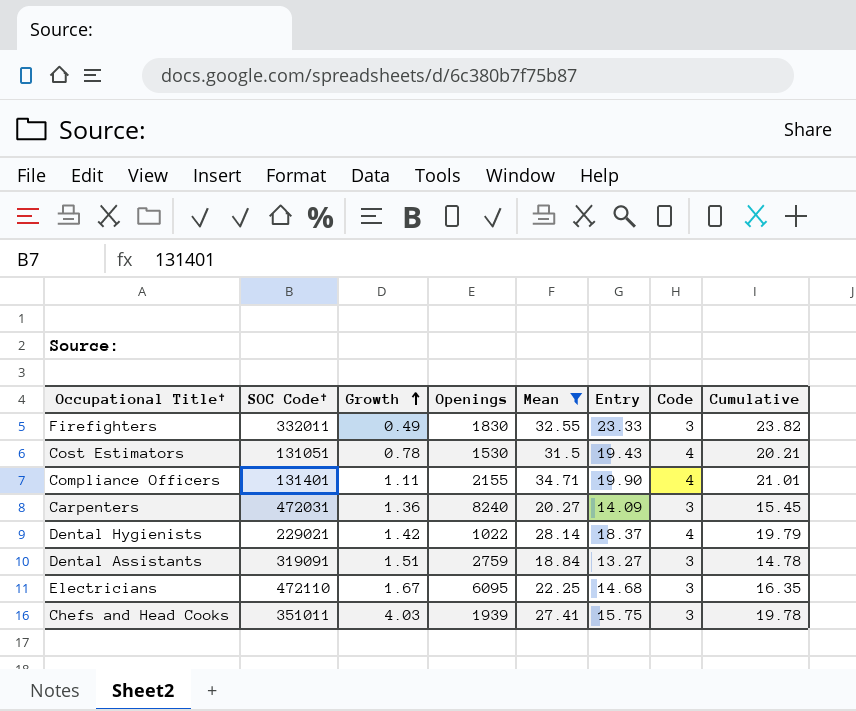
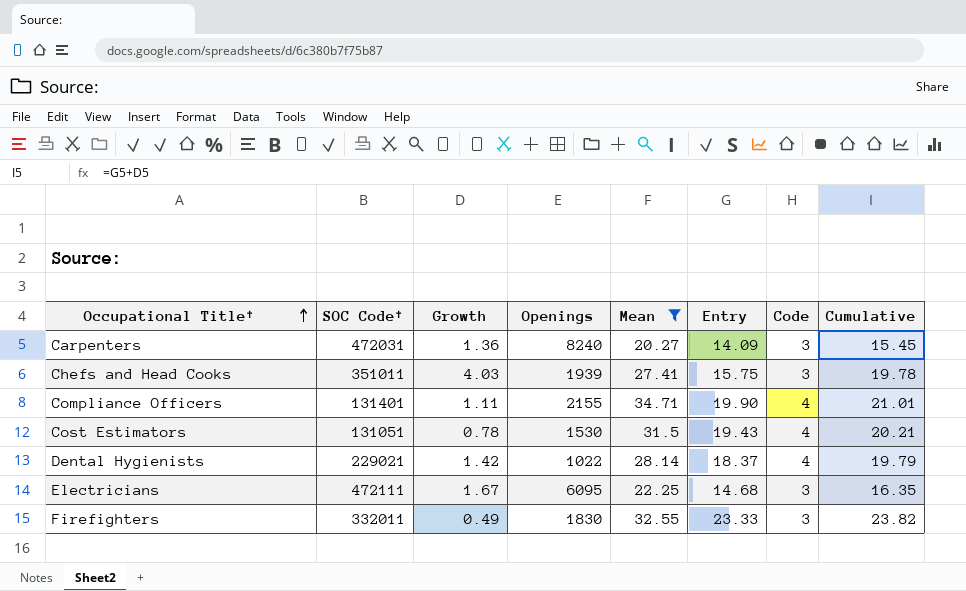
row order: Growth ascending -> Occupational Title† ascending
row Dental Assistants: 319091 | 1.51 | 2759 | 18.84 | 13.27 | 3 | 14.78 -> none
Electricians | SOC Code†: 472110 -> 472111

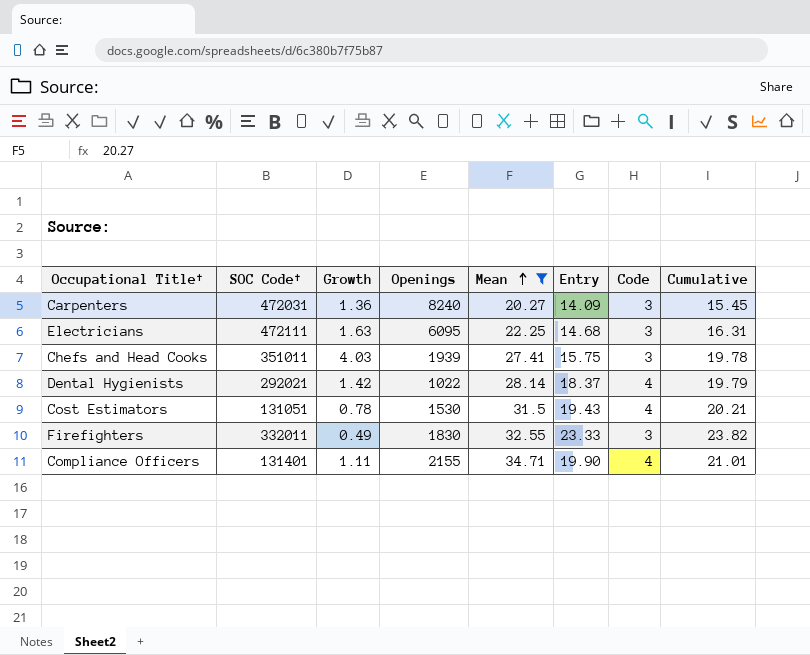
row order: Occupational Title† ascending -> Mean ascending
Electricians | Growth: 1.67 -> 1.63
Electricians | Cumulative: 16.35 -> 16.31
Dental Hygienists | SOC Code†: 229021 -> 292021

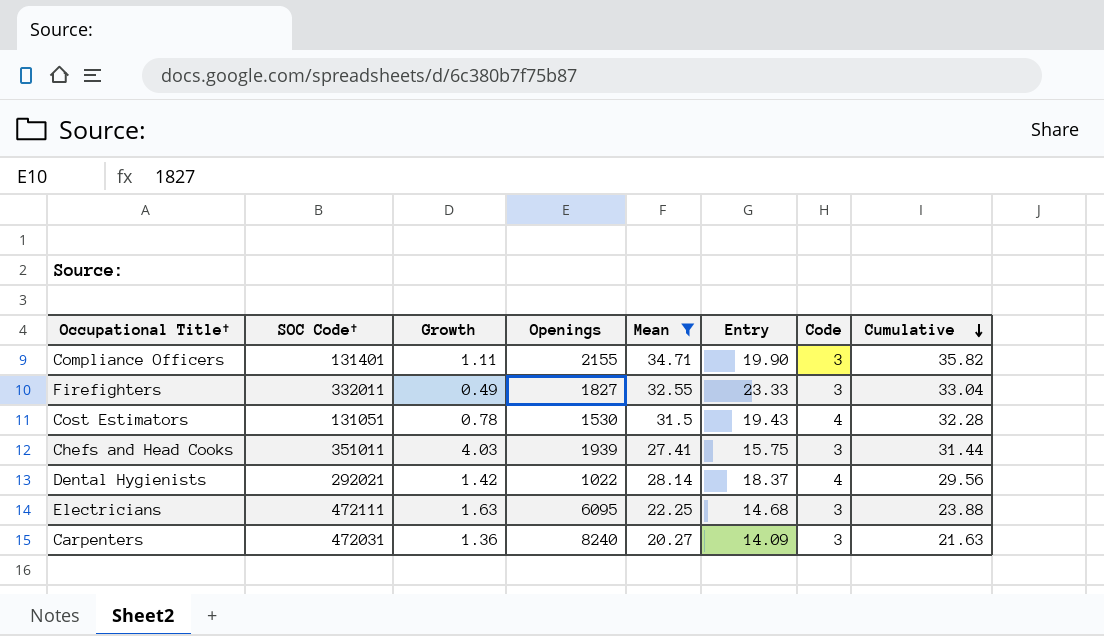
row order: Mean ascending -> Cumulative descending
column Cumulative | formula: [Growth] + [Entry] -> [Growth] + [Mean]
Compliance Officers | Code: 4 -> 3
Firefighters | Openings: 1830 -> 1827

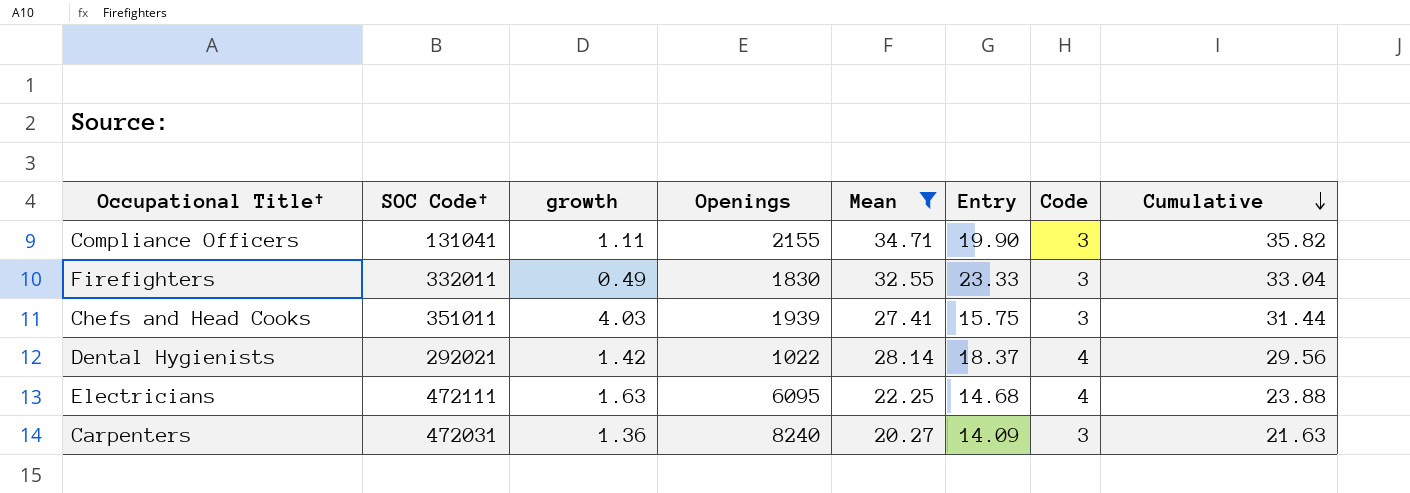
column name: Growth -> growth
row Cost Estimators: 131051 | 0.78 | 1530 | 31.5 | 19.43 | 4 | 32.28 -> none
Compliance Officers | SOC Code†: 131401 -> 131041
Firefighters | Openings: 1827 -> 1830
Electricians | Code: 3 -> 4

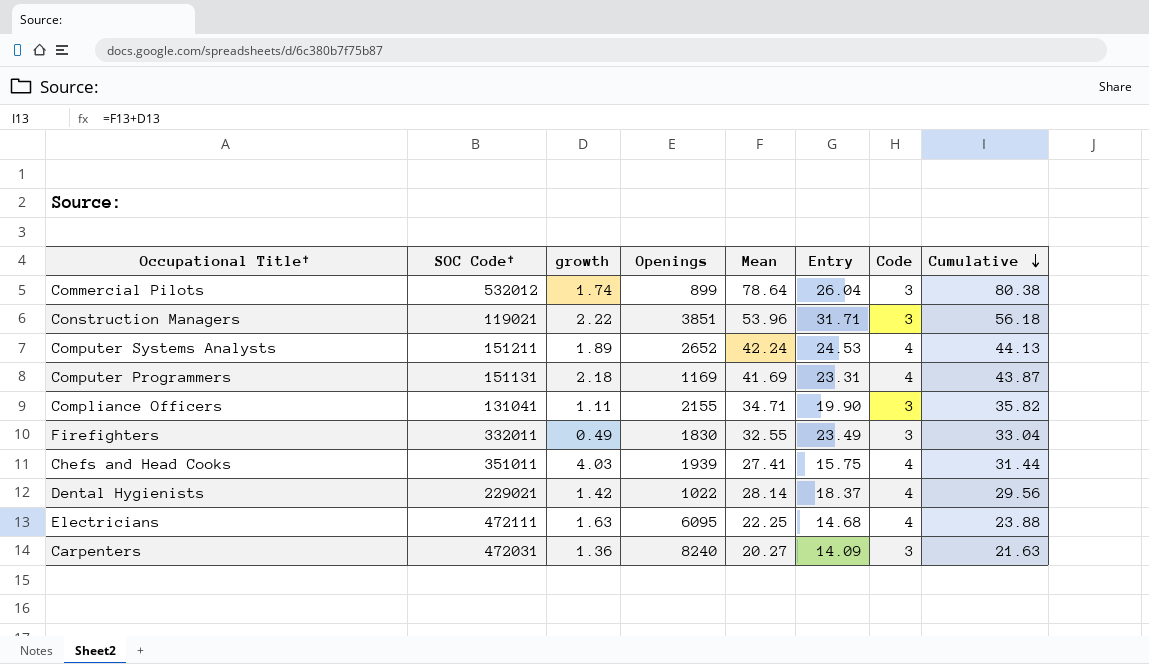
filter: Mean <= 34.71 -> none
Firefighters | Entry: 23.33 -> 23.49
Chefs and Head Cooks | Code: 3 -> 4
Dental Hygienists | SOC Code†: 292021 -> 229021

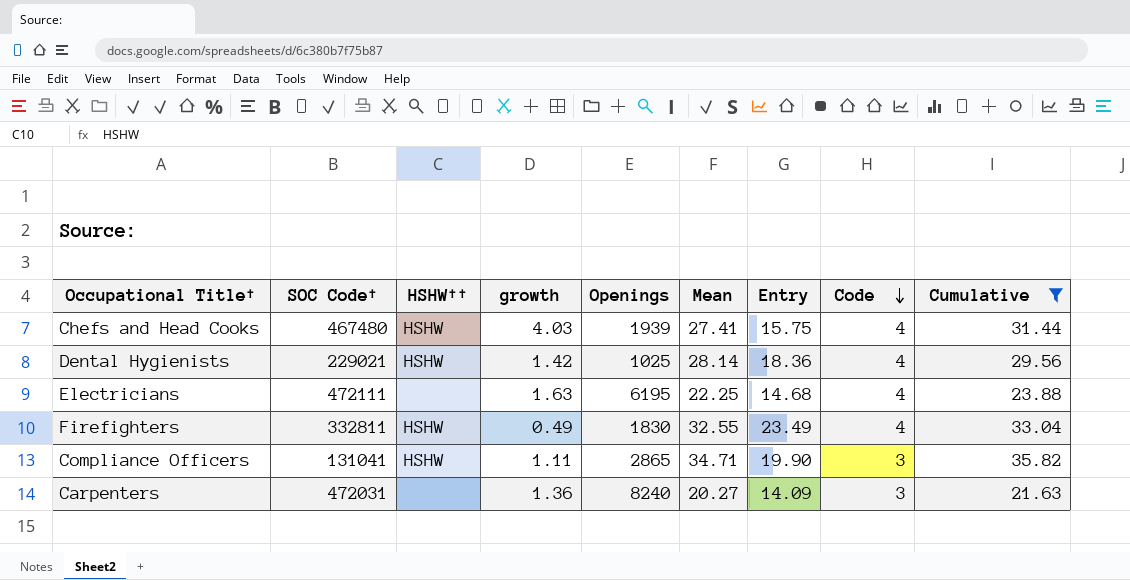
filter: none -> Cumulative <= 35.82
row order: Cumulative descending -> Code descending
column HSHW†† | position: none -> 3
Chefs and Head Cooks | SOC Code†: 351011 -> 467480
Dental Hygienists | Openings: 1022 -> 1025
Dental Hygienists | Entry: 18.37 -> 18.36
Electricians | Openings: 6095 -> 6195
Firefighters | SOC Code†: 332011 -> 332811
Firefighters | Code: 3 -> 4
Compliance Officers | Openings: 2155 -> 2865

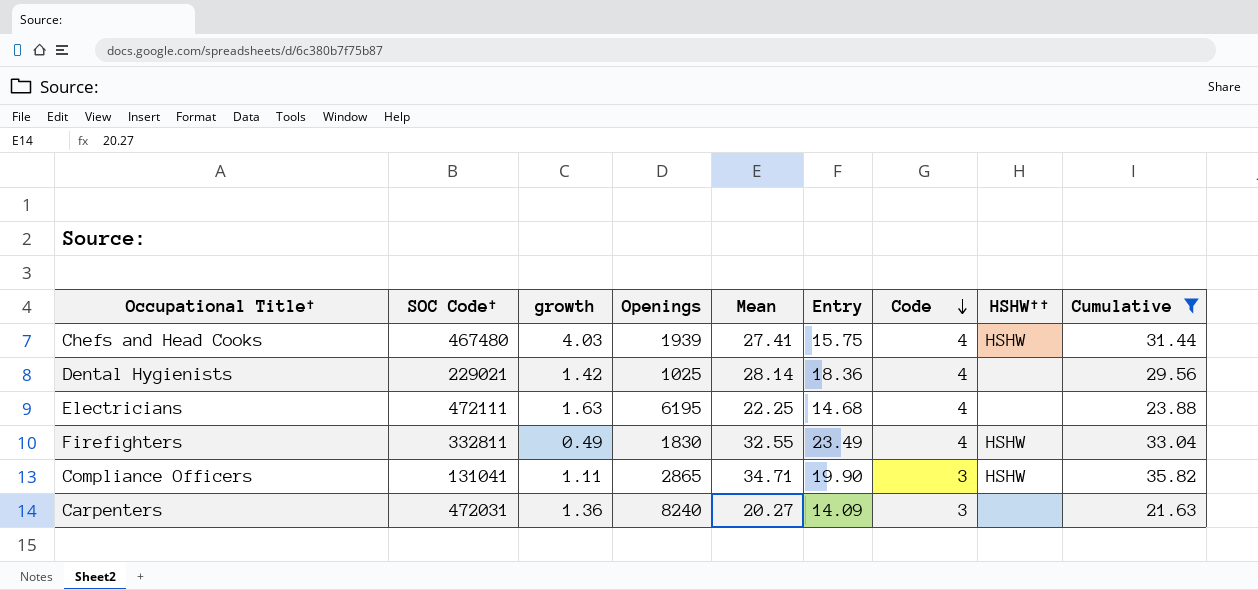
column HSHW†† | position: 3 -> 8
Dental Hygienists | HSHW††: HSHW -> none

